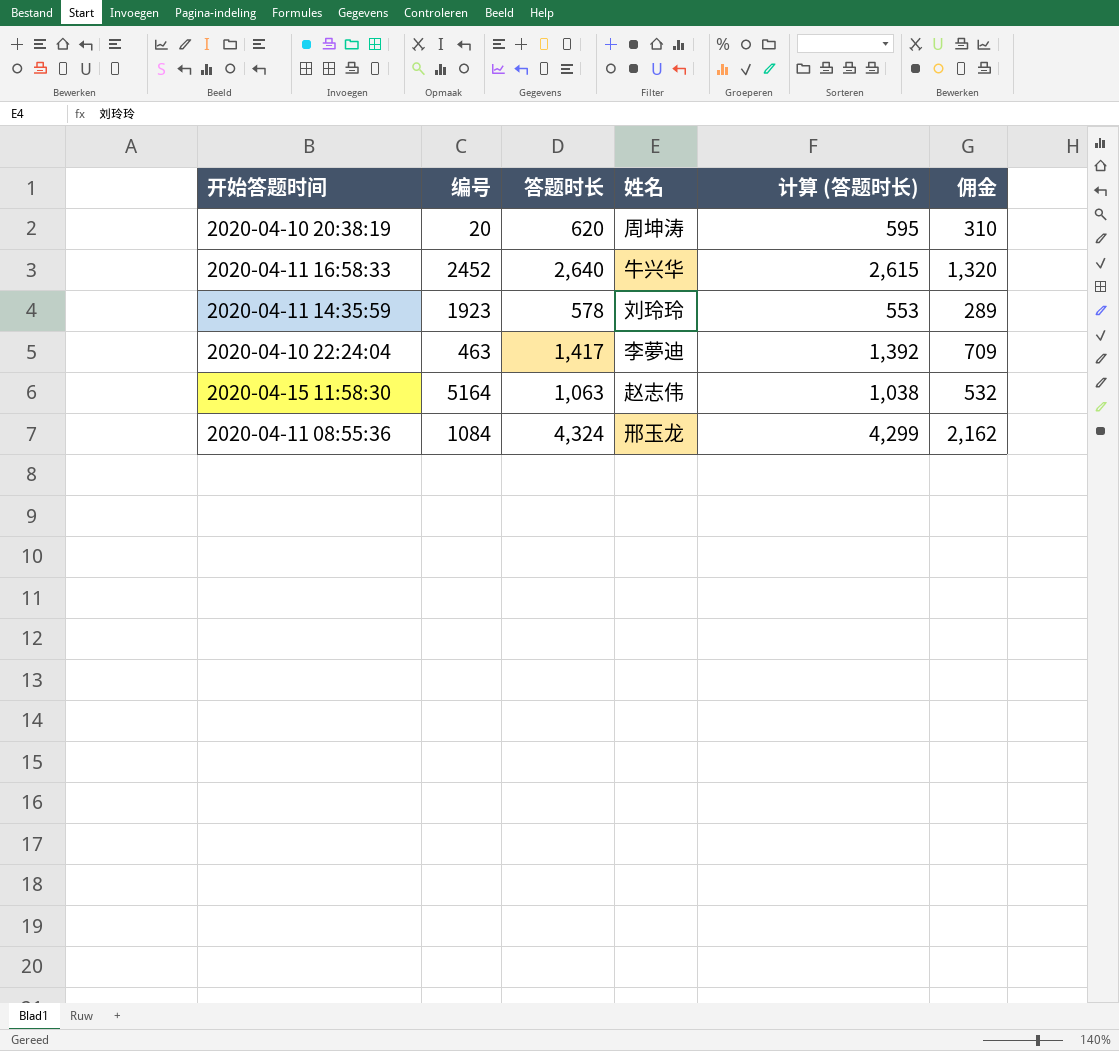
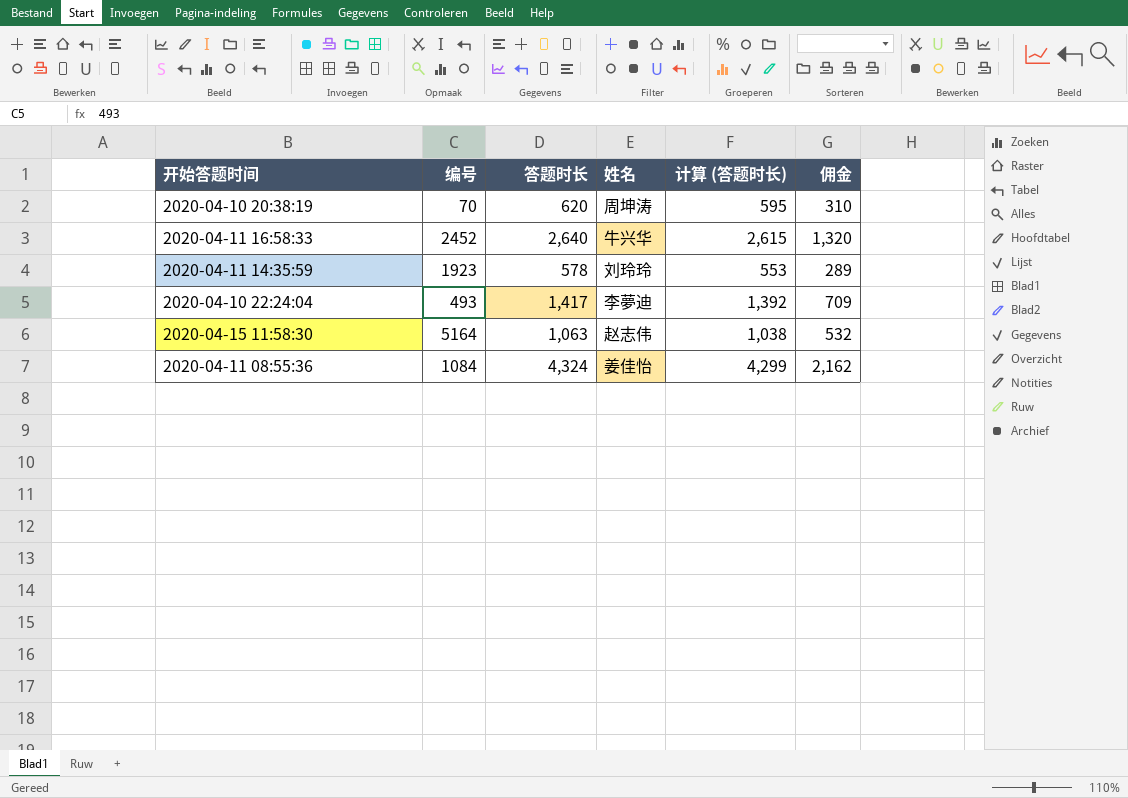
2020-04-10 20:38:19 | 编号: 20 -> 70
2020-04-10 22:24:04 | 编号: 463 -> 493
2020-04-11 08:55:36 | 姓名: 邢玉龙 -> 姜佳怡

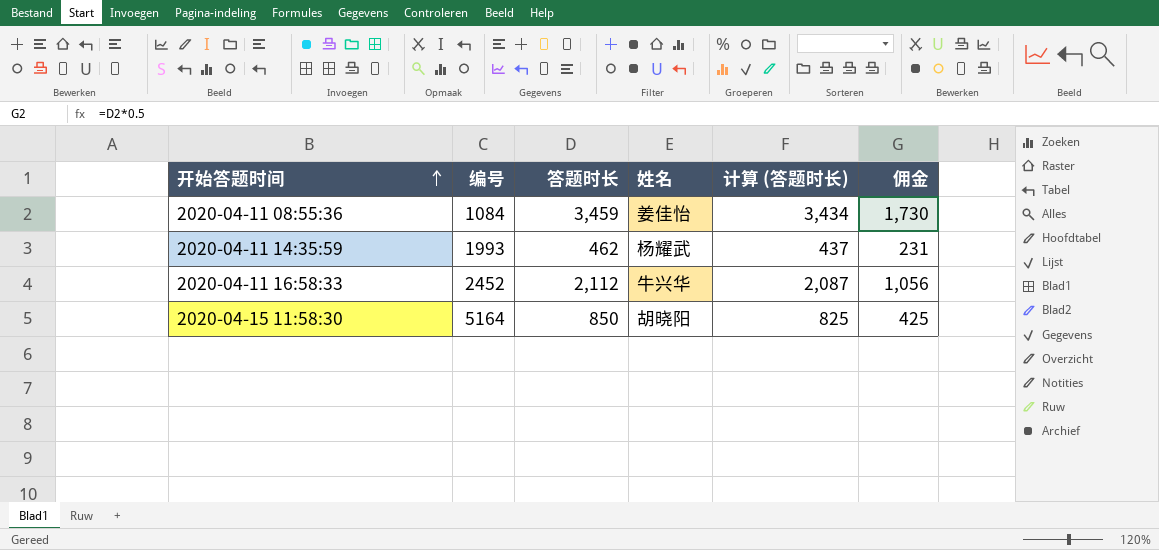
row order: none -> 开始答题时间 ascending
row 2020-04-10 20:38:19: 70 | 620 | 周坤涛 | 595 | 310 -> none
row 2020-04-10 22:24:04: 493 | 1,417 | 李夢迪 | 1,392 | 709 -> none
2020-04-11 08:55:36 | 答题时长: 4,324 -> 3,459
2020-04-11 08:55:36 | 计算 (答题时长): 4,299 -> 3,434
2020-04-11 08:55:36 | 佣金: 2,162 -> 1,730
2020-04-11 14:35:59 | 编号: 1923 -> 1993
2020-04-11 14:35:59 | 答题时长: 578 -> 462
2020-04-11 14:35:59 | 姓名: 刘玲玲 -> 杨耀武
2020-04-11 14:35:59 | 计算 (答题时长): 553 -> 437
2020-04-11 14:35:59 | 佣金: 289 -> 231
2020-04-11 16:58:33 | 答题时长: 2,640 -> 2,112
2020-04-11 16:58:33 | 计算 (答题时长): 2,615 -> 2,087
2020-04-11 16:58:33 | 佣金: 1,320 -> 1,056
2020-04-15 11:58:30 | 答题时长: 1,063 -> 850
2020-04-15 11:58:30 | 姓名: 赵志伟 -> 胡晓阳
2020-04-15 11:58:30 | 计算 (答题时长): 1,038 -> 825
2020-04-15 11:58:30 | 佣金: 532 -> 425

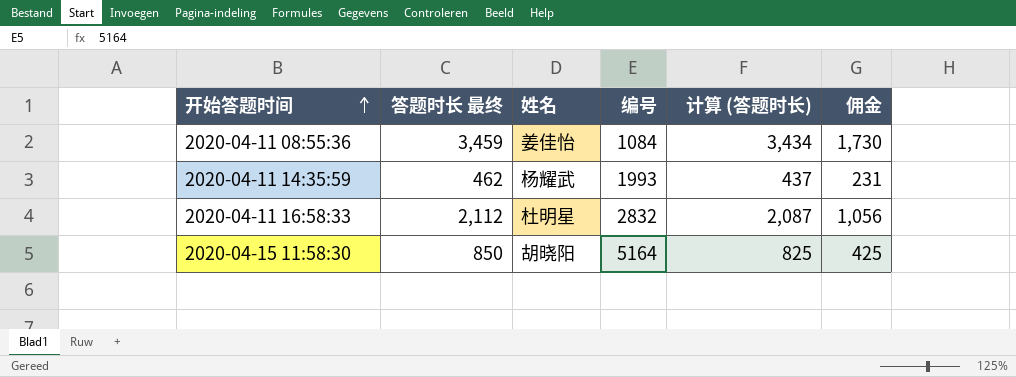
column name: 答题时长 -> 答题时长 最终
column 编号 | position: 2 -> 4
2020-04-11 16:58:33 | 姓名: 牛兴华 -> 杜明星
2020-04-11 16:58:33 | 编号: 2452 -> 2832

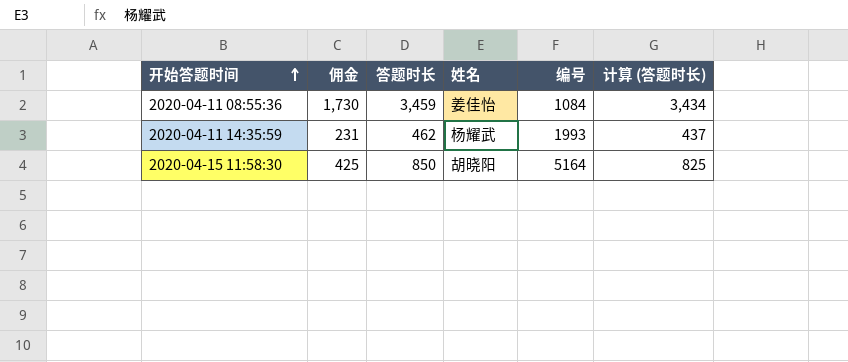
column 佣金 | position: 6 -> 2
column name: 答题时长 最终 -> 答题时长
row 2020-04-11 16:58:33: 2,112 | 杜明星 | 2832 | 2,087 | 1,056 -> none

